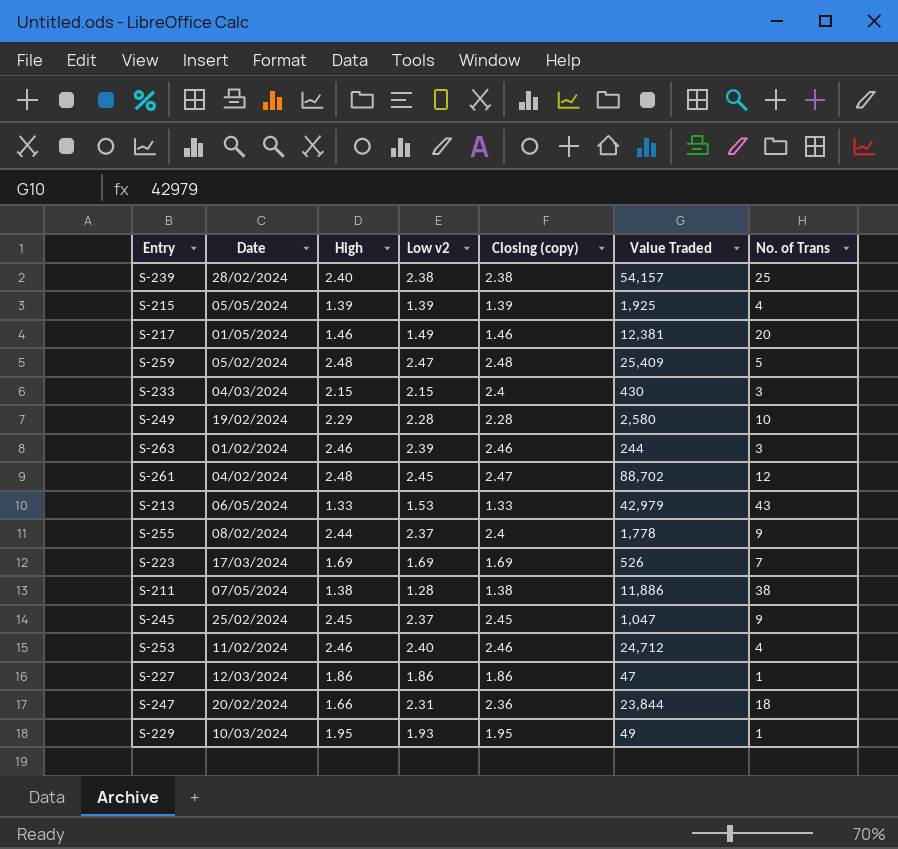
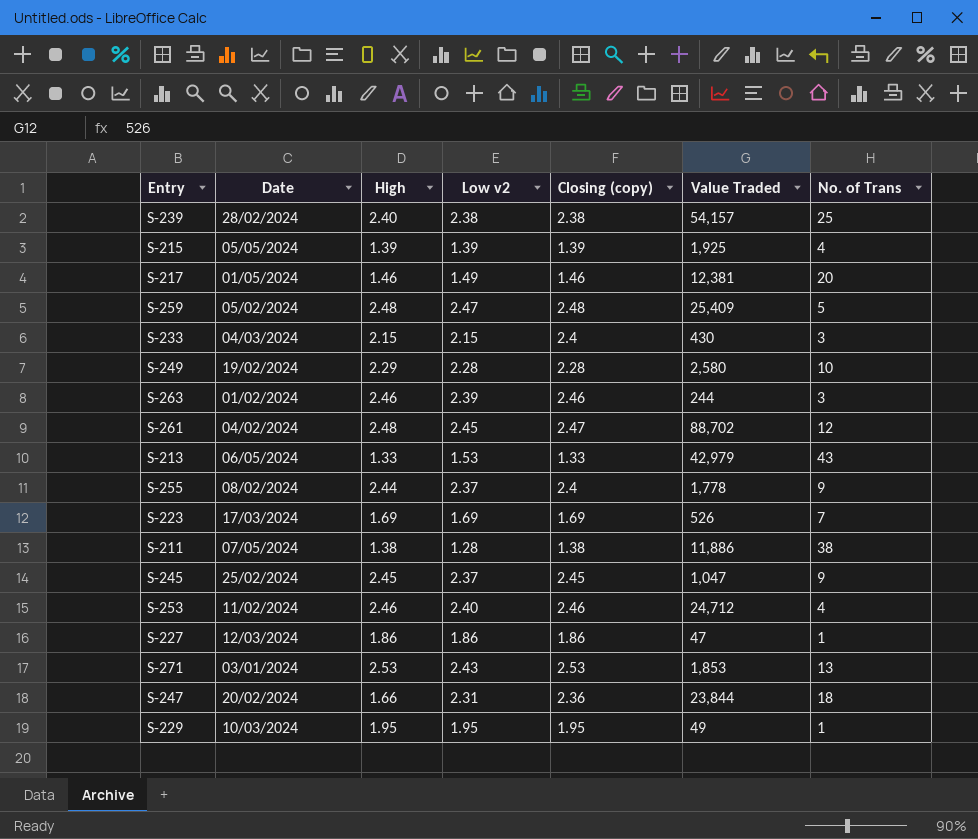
row S-271: none -> 03/01/2024 | 2.53 | 2.43 | 2.53 | 1,853 | 13
S-229 | Low v2: 1.93 -> 1.95

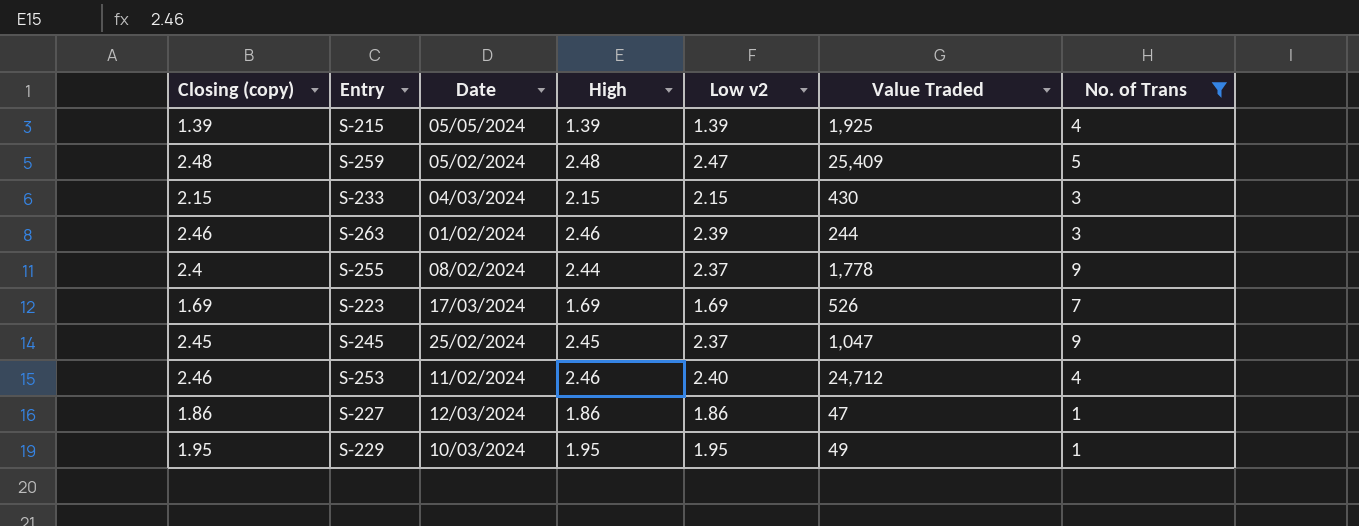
filter: none -> No. of Trans <= 9
column Closing (copy) | position: 5 -> 1
S-233 | Closing (copy): 2.4 -> 2.15

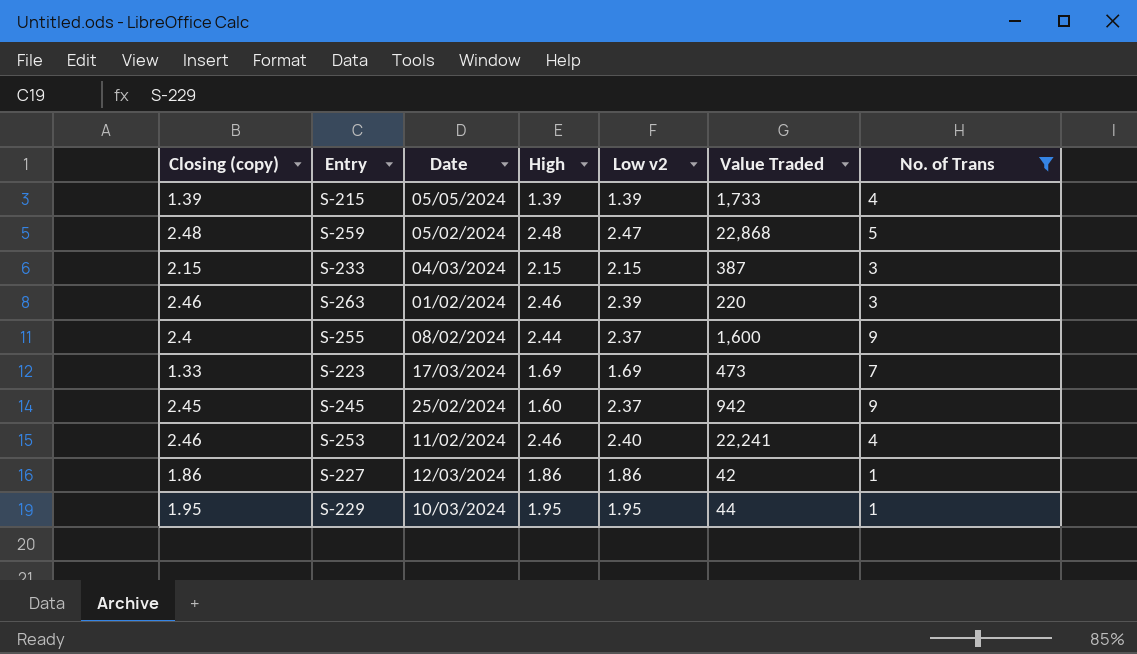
S-215 | Value Traded: 1,925 -> 1,733
S-259 | Value Traded: 25,409 -> 22,868
S-233 | Value Traded: 430 -> 387
S-263 | Value Traded: 244 -> 220
S-255 | Value Traded: 1,778 -> 1,600
S-223 | Closing (copy): 1.69 -> 1.33
S-223 | Value Traded: 526 -> 473
S-245 | High: 2.45 -> 1.60
S-245 | Value Traded: 1,047 -> 942
S-253 | Value Traded: 24,712 -> 22,241
S-227 | Value Traded: 47 -> 42
S-229 | Value Traded: 49 -> 44

